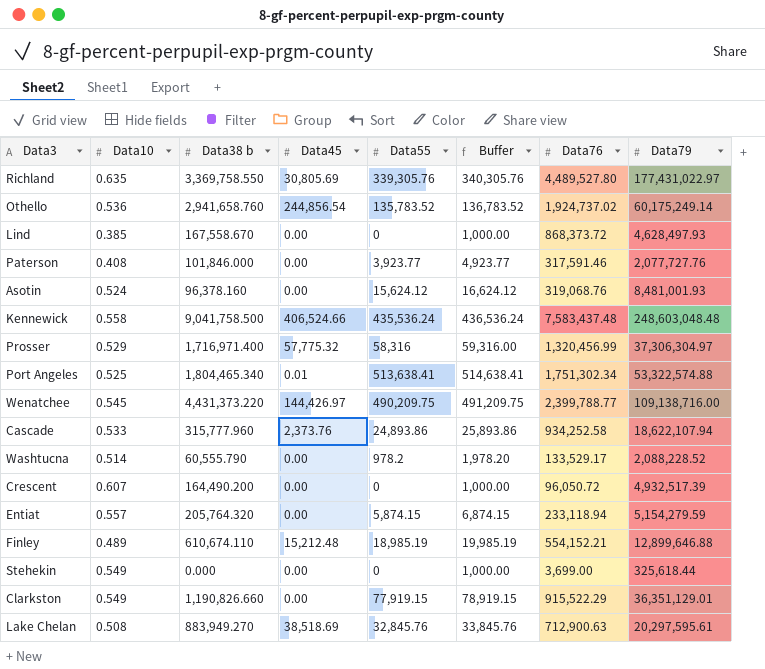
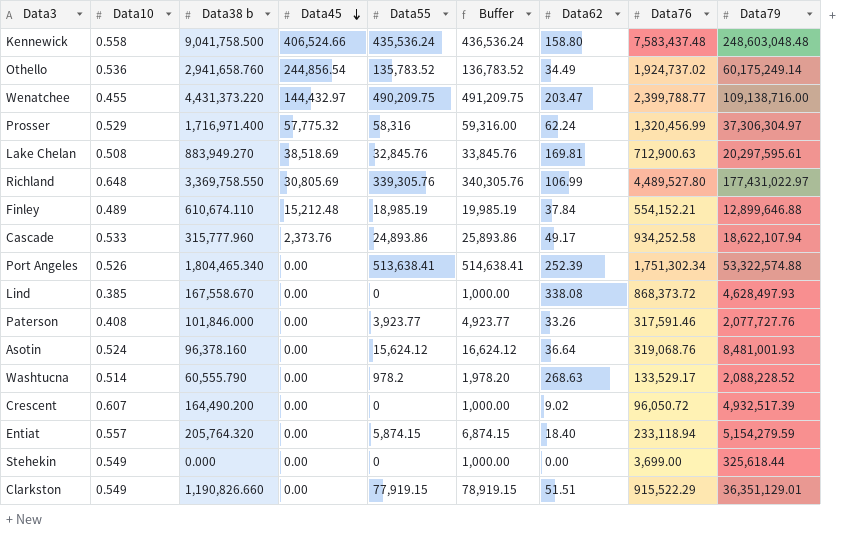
row order: none -> Data45 descending
column Data62 | position: none -> 7
Wenatchee | Data10: 0.545 -> 0.455
Wenatchee | Data45: 144,426.97 -> 144,432.97
Richland | Data10: 0.635 -> 0.648
Port Angeles | Data10: 0.525 -> 0.526
Port Angeles | Data45: 0.01 -> 0.00

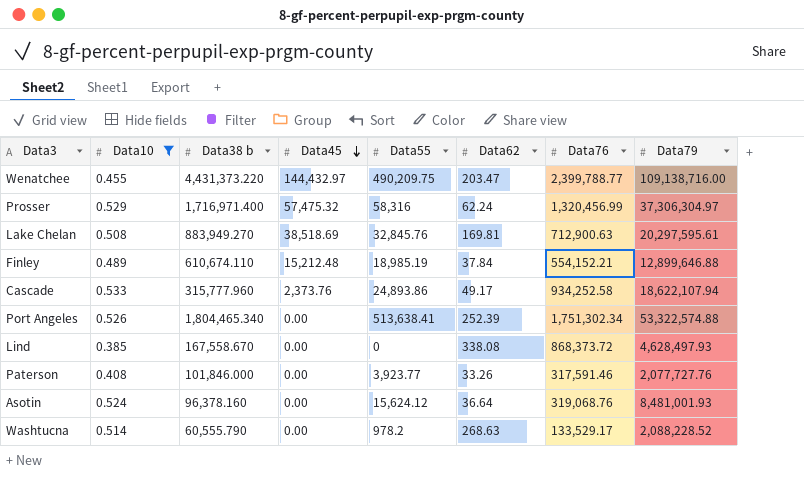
filter: none -> Data10 <= 0.533
column Buffer | formula: [Data55] + 1000 -> none
Prosser | Data45: 57,775.32 -> 57,475.32

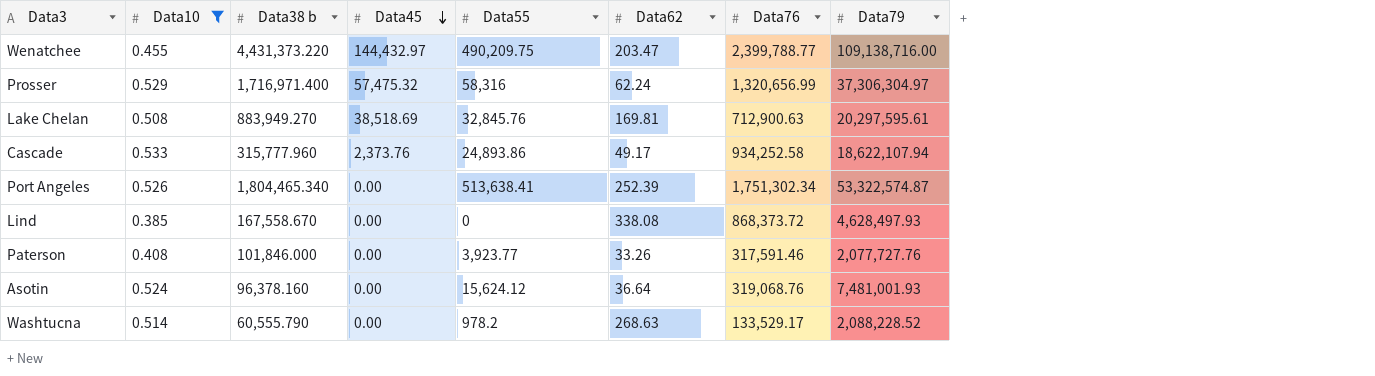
row Finley: 0.489 | 610,674.110 | 15,212.48 | 18,985.19 | 37.84 | 554,152.21 | 12,899,646.88 -> none
Prosser | Data76: 1,320,456.99 -> 1,320,656.99
Port Angeles | Data79: 53,322,574.88 -> 53,322,574.87
Asotin | Data79: 8,481,001.93 -> 7,481,001.93

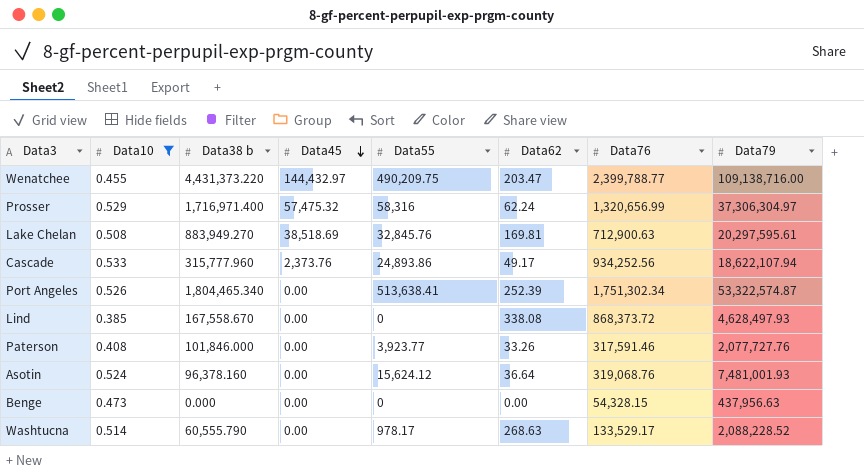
Cascade | Data76: 934,252.58 -> 934,252.56
row Benge: none -> 0.473 | 0.000 | 0.00 | 0 | 0.00 | 54,328.15 | 437,956.63
Washtucna | Data55: 978.2 -> 978.17

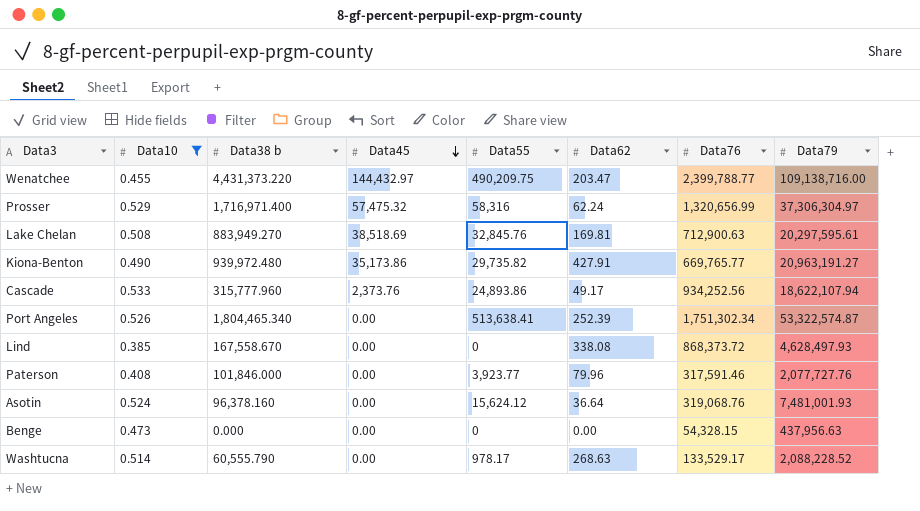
row Kiona-Benton: none -> 0.490 | 939,972.480 | 35,173.86 | 29,735.82 | 427.91 | 669,765.77 | 20,963,191.27
Paterson | Data62: 33.26 -> 79.96

